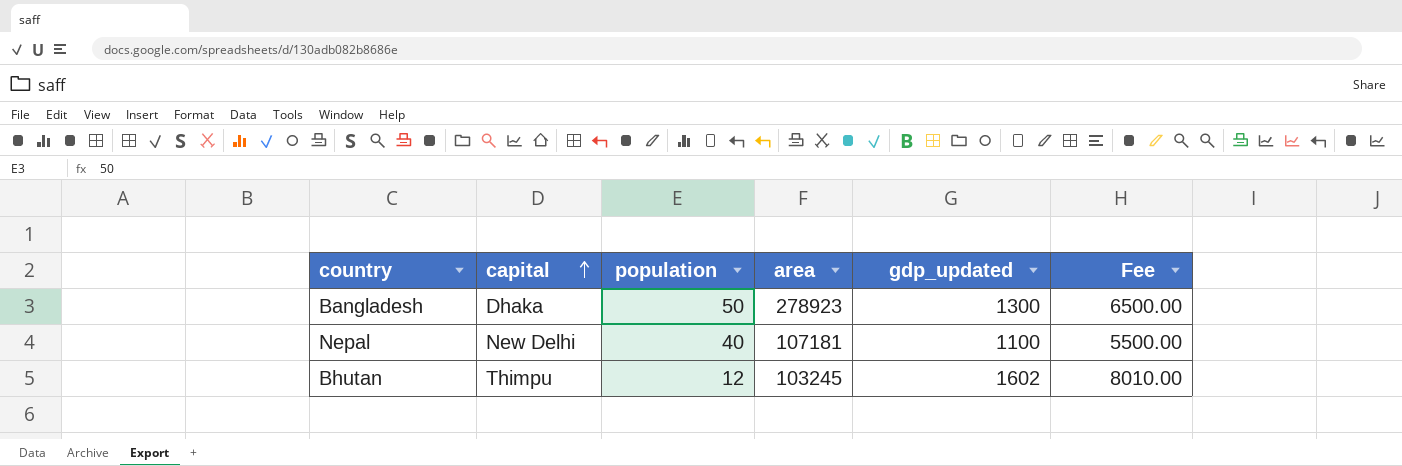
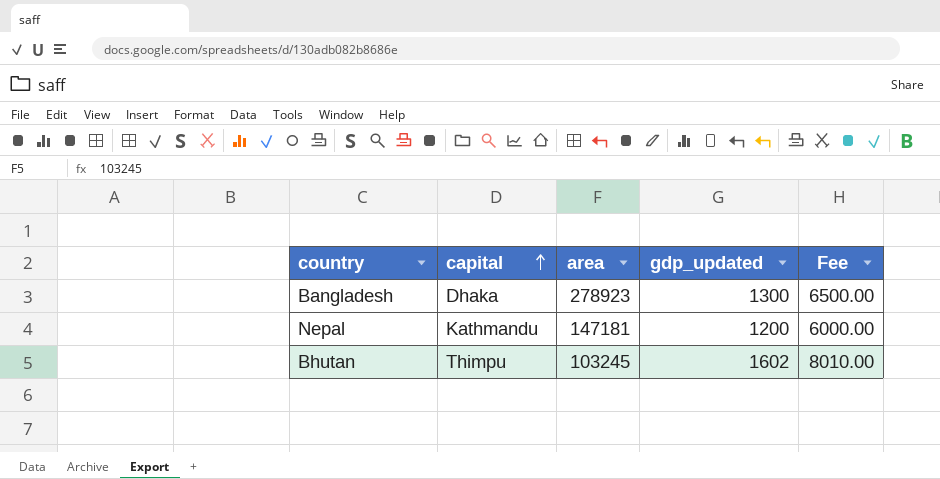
column population | position: 3 -> none
Nepal | capital: New Delhi -> Kathmandu
Nepal | area: 107181 -> 147181
Nepal | gdp_updated: 1100 -> 1200
Nepal | Fee: 5500.00 -> 6000.00

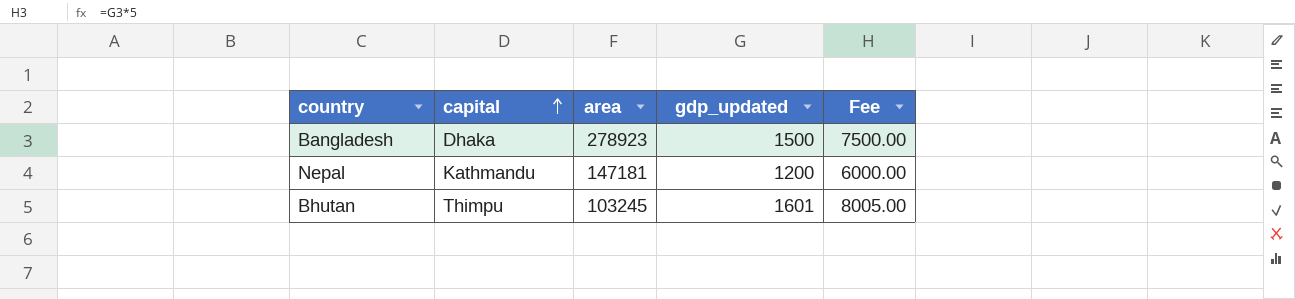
Bangladesh | gdp_updated: 1300 -> 1500
Bangladesh | Fee: 6500.00 -> 7500.00
Bhutan | gdp_updated: 1602 -> 1601
Bhutan | Fee: 8010.00 -> 8005.00

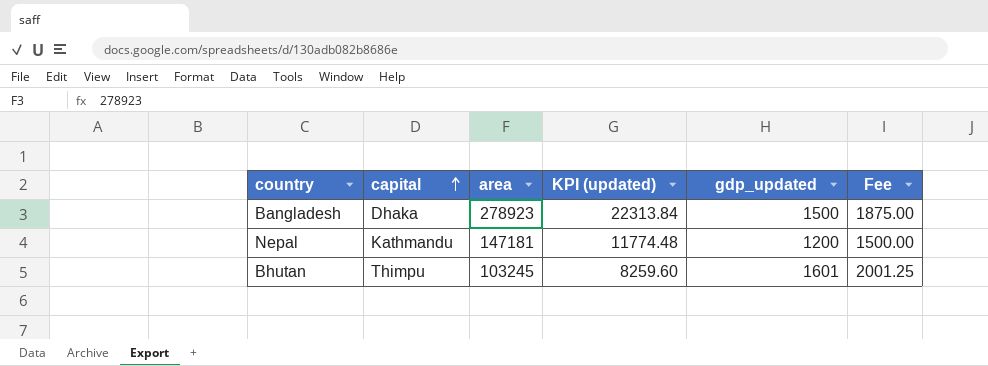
column KPI (updated) | formula: none -> [area] * 0.08
column Fee | formula: [gdp_updated] * 5 -> [gdp_updated] * 1.25

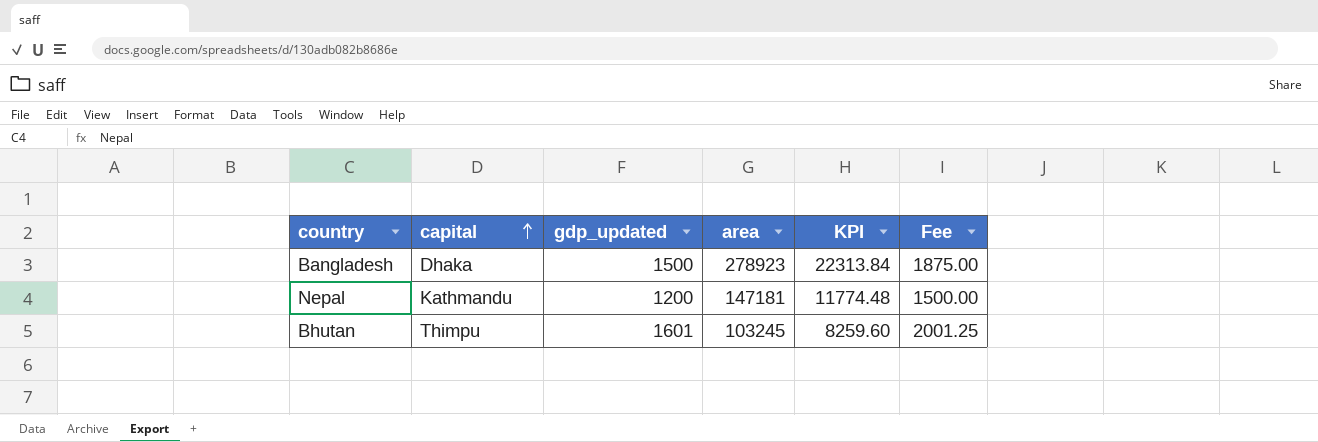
column gdp_updated | position: 5 -> 3
column name: KPI (updated) -> KPI

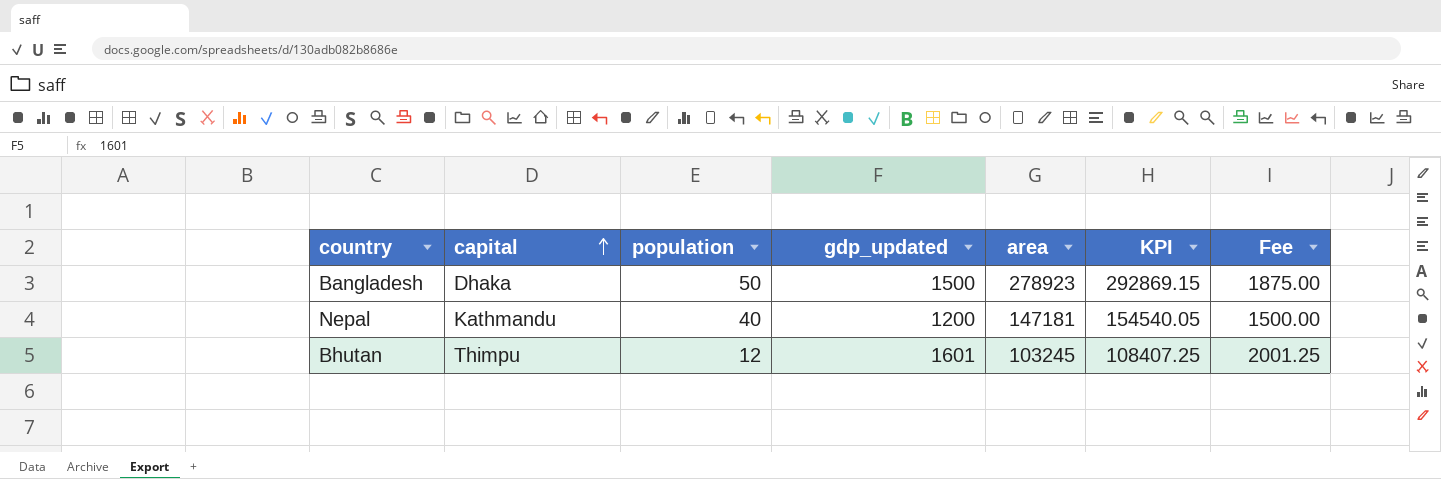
column population | position: none -> 3
column KPI | formula: [area] * 0.08 -> [area] * 1.05

